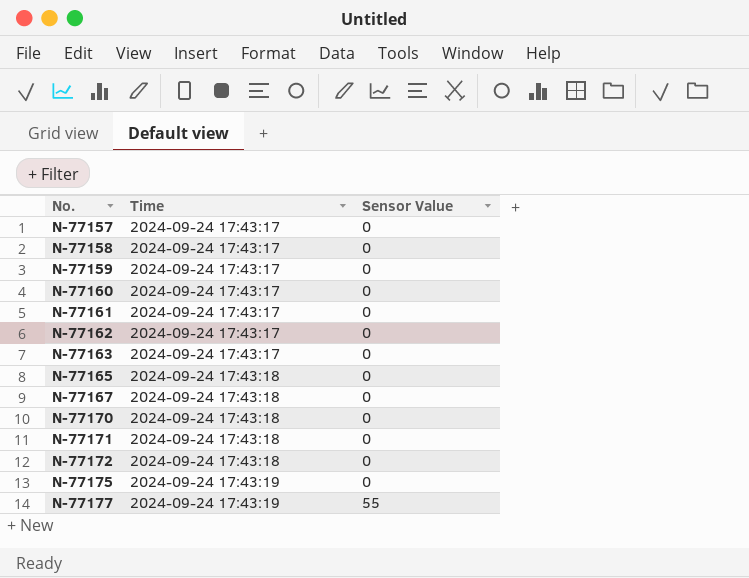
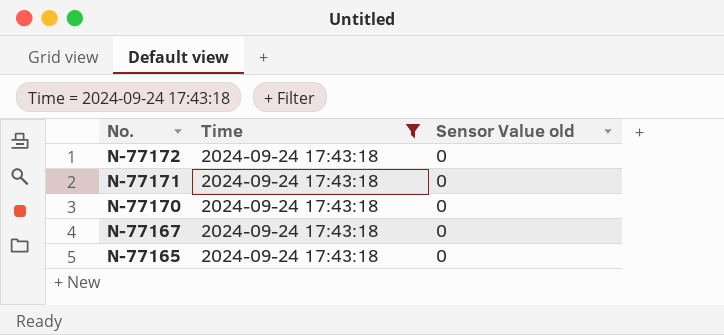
filter: none -> Time = 2024-09-24 17:43:18
row order: No. ascending -> No. descending
column name: Sensor Value -> Sensor Value old

